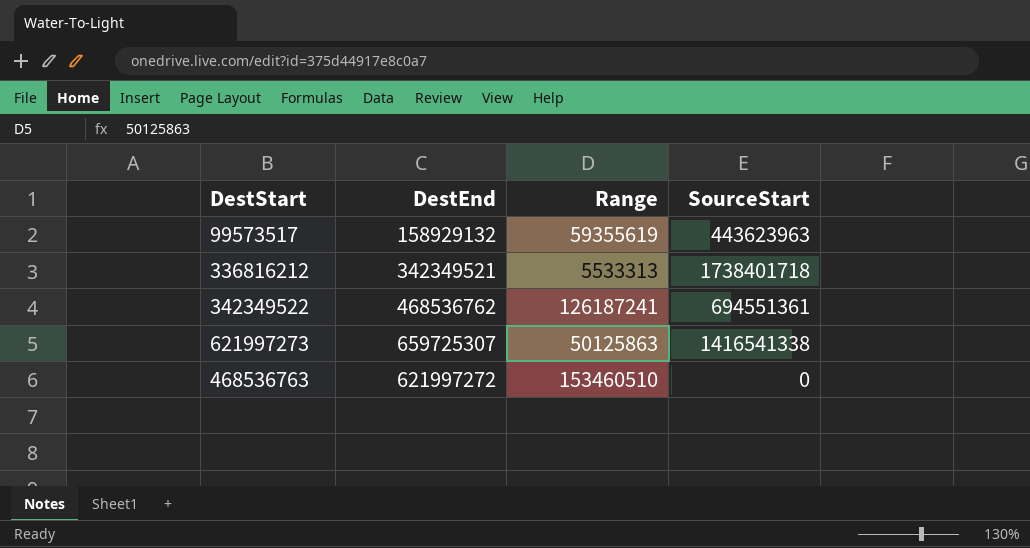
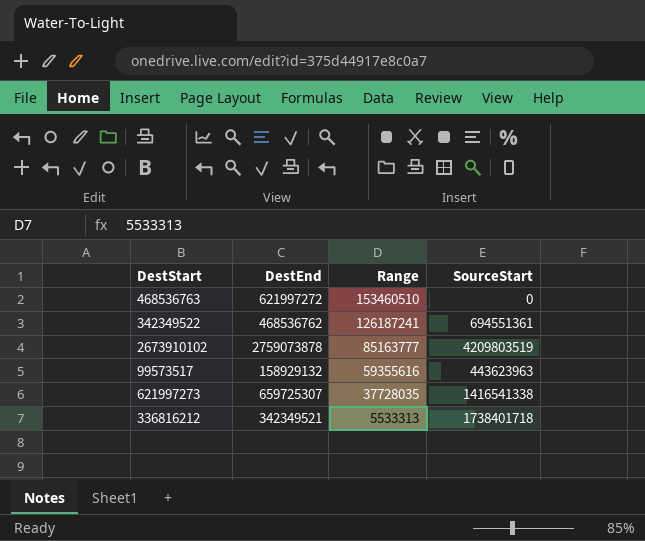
row order: none -> Range descending
row 2673910102: none -> 2759073878 | 85163777 | 4209803519
99573517 | Range: 59355619 -> 59355616
621997273 | Range: 50125863 -> 37728035

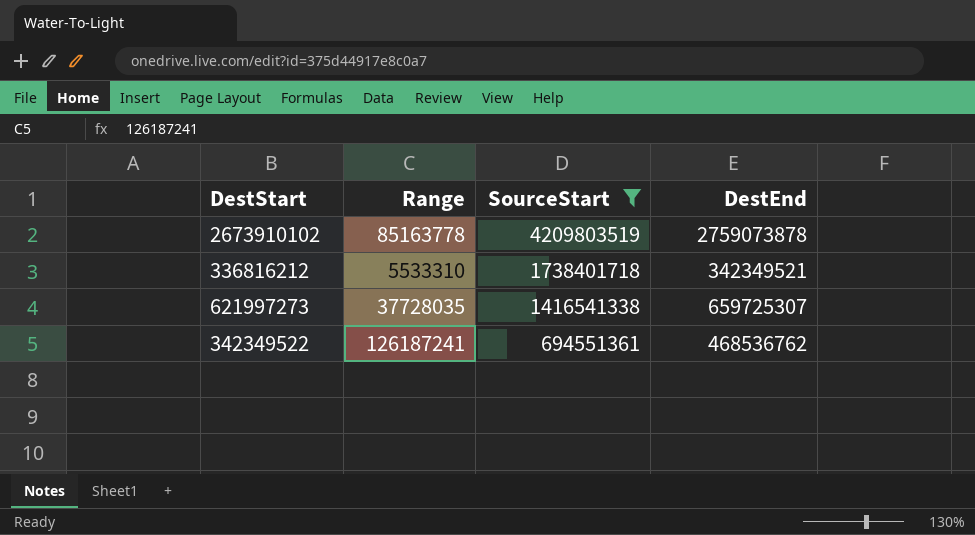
filter: none -> SourceStart >= 694551361
row order: Range descending -> SourceStart descending
column DestEnd | position: 2 -> 4
2673910102 | Range: 85163777 -> 85163778
336816212 | Range: 5533313 -> 5533310

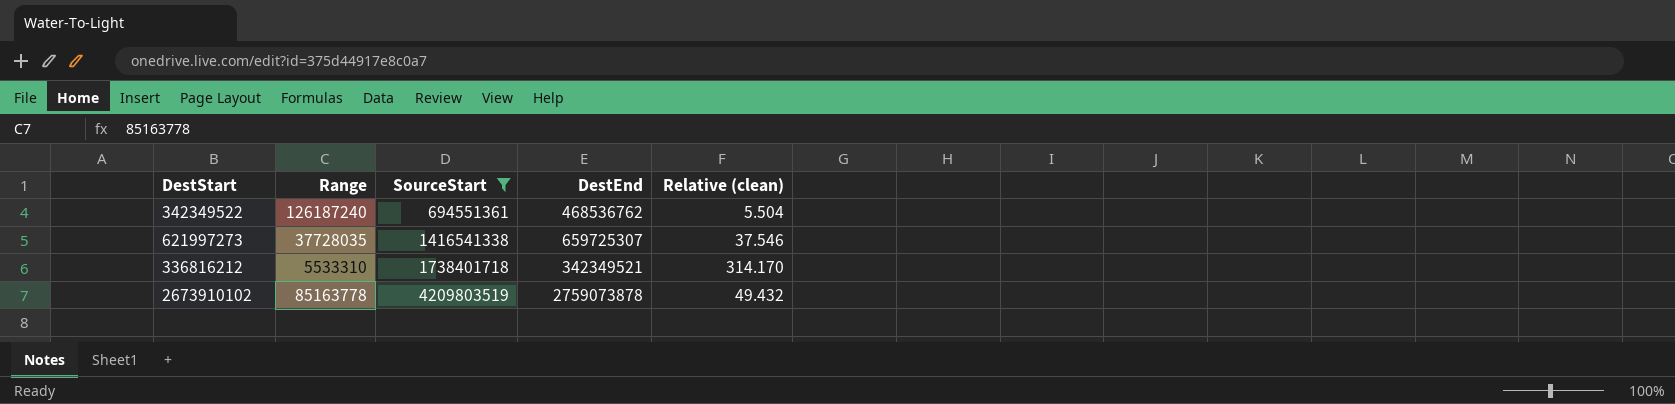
row order: SourceStart descending -> SourceStart ascending
column Relative (clean) | formula: none -> [SourceStart] / [Range]
342349522 | Range: 126187241 -> 126187240

